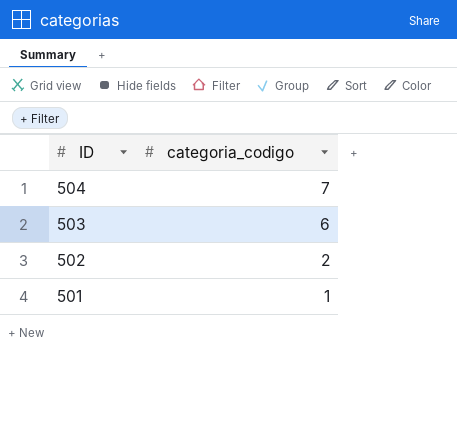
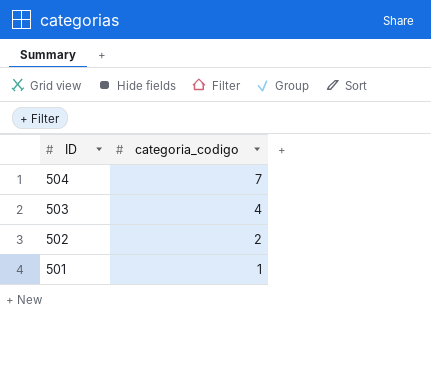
503 | categoria_codigo: 6 -> 4

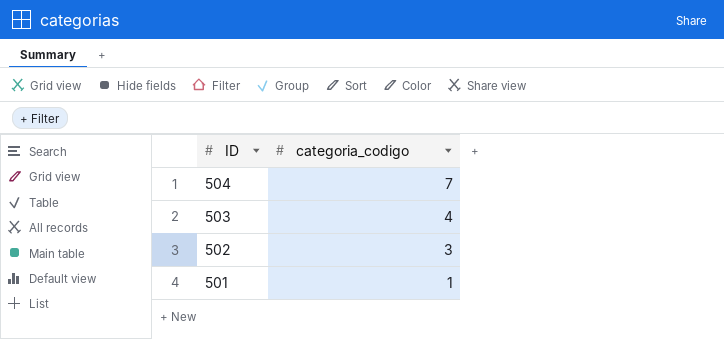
502 | categoria_codigo: 2 -> 3

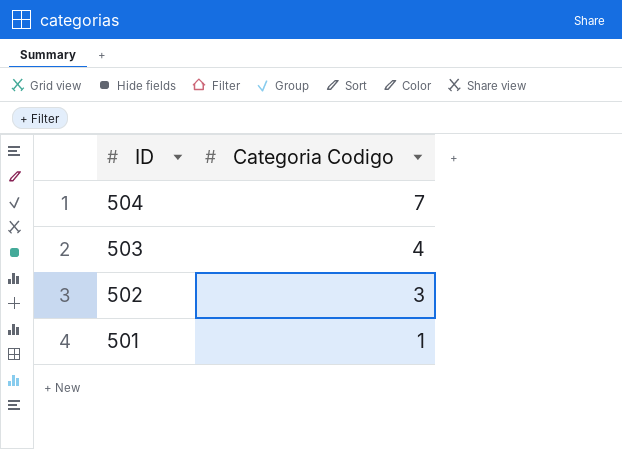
column name: categoria_codigo -> Categoria Codigo

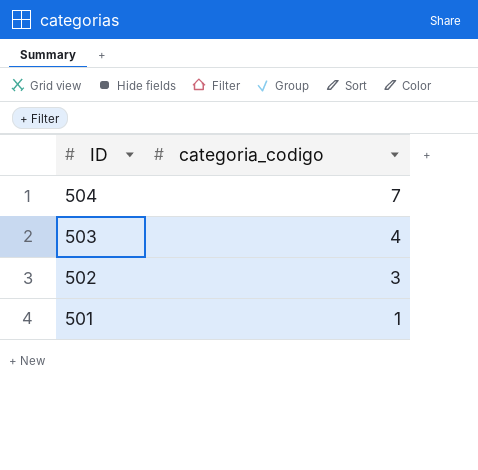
column name: Categoria Codigo -> categoria_codigo

